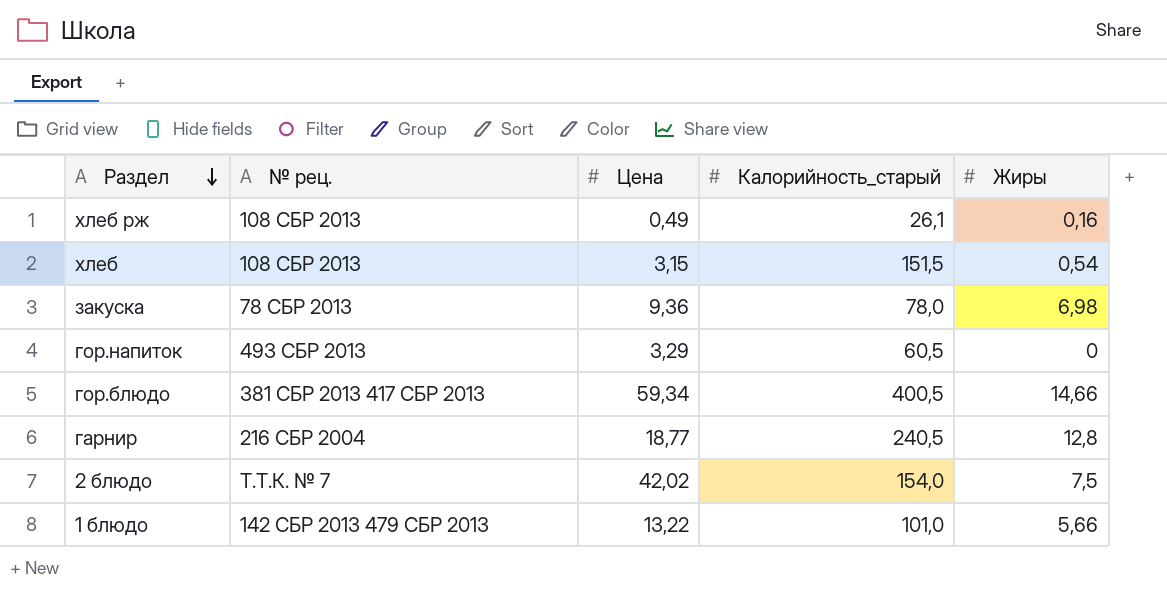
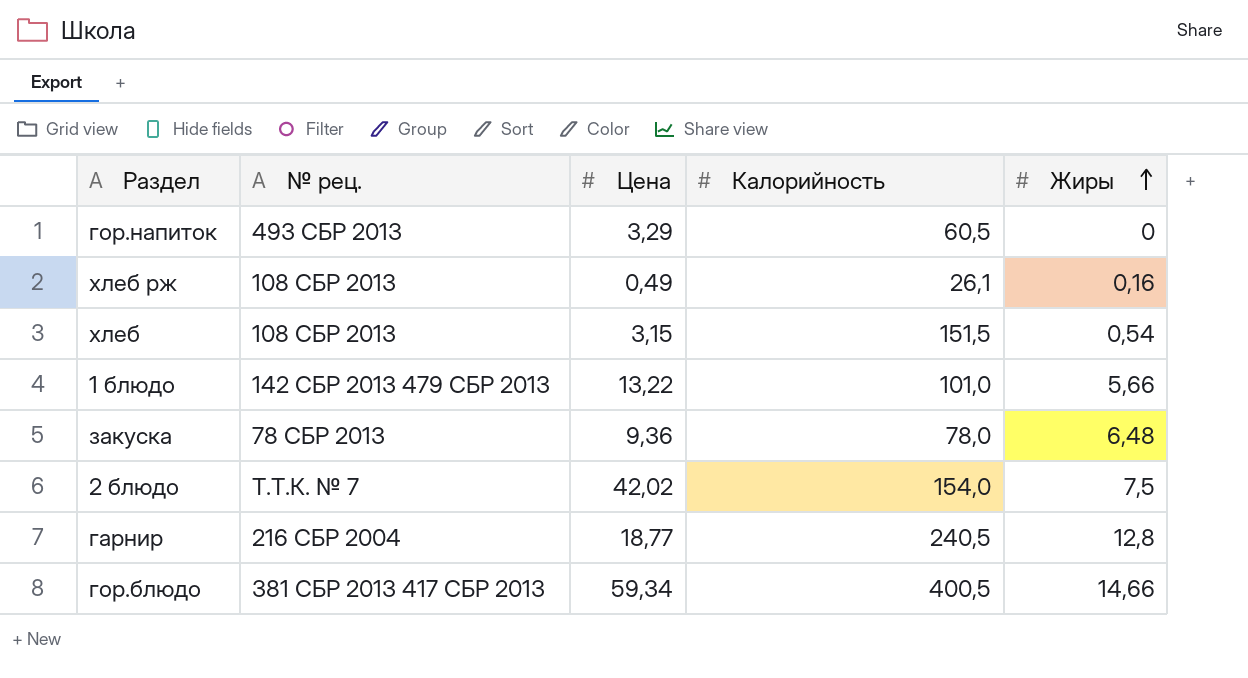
row order: Раздел descending -> Жиры ascending
column name: Калорийность_старый -> Калорийность
закуска | Жиры: 6,98 -> 6,48

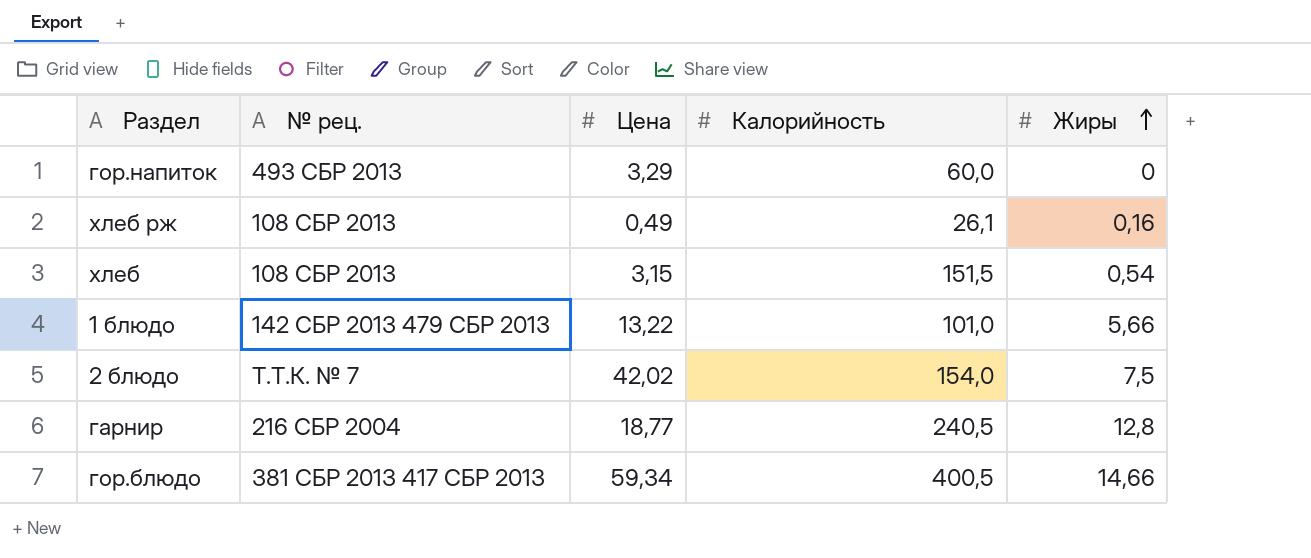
row закуска: 78 СБР 2013 | 9,36 | 78,0 | 6,48 -> none
гор.напиток | Калорийность: 60,5 -> 60,0

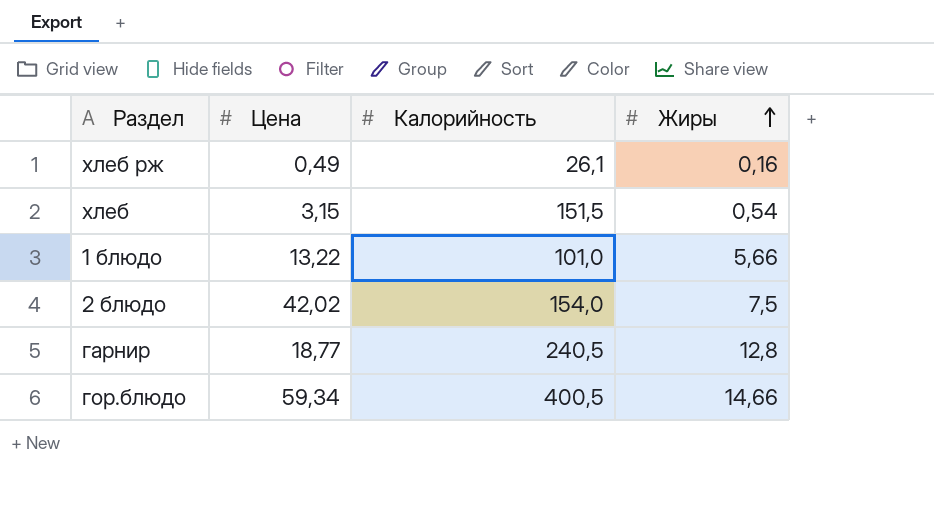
column № рец. | position: 2 -> none
row гор.напиток: 493 СБР 2013 | 3,29 | 60,0 | 0 -> none

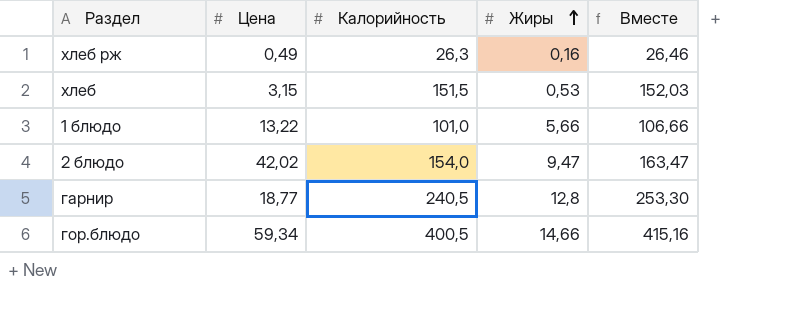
column Вместе | formula: none -> [Калорийность] + [Жиры]
хлеб рж | Калорийность: 26,1 -> 26,3
хлеб | Жиры: 0,54 -> 0,53
2 блюдо | Жиры: 7,5 -> 9,47

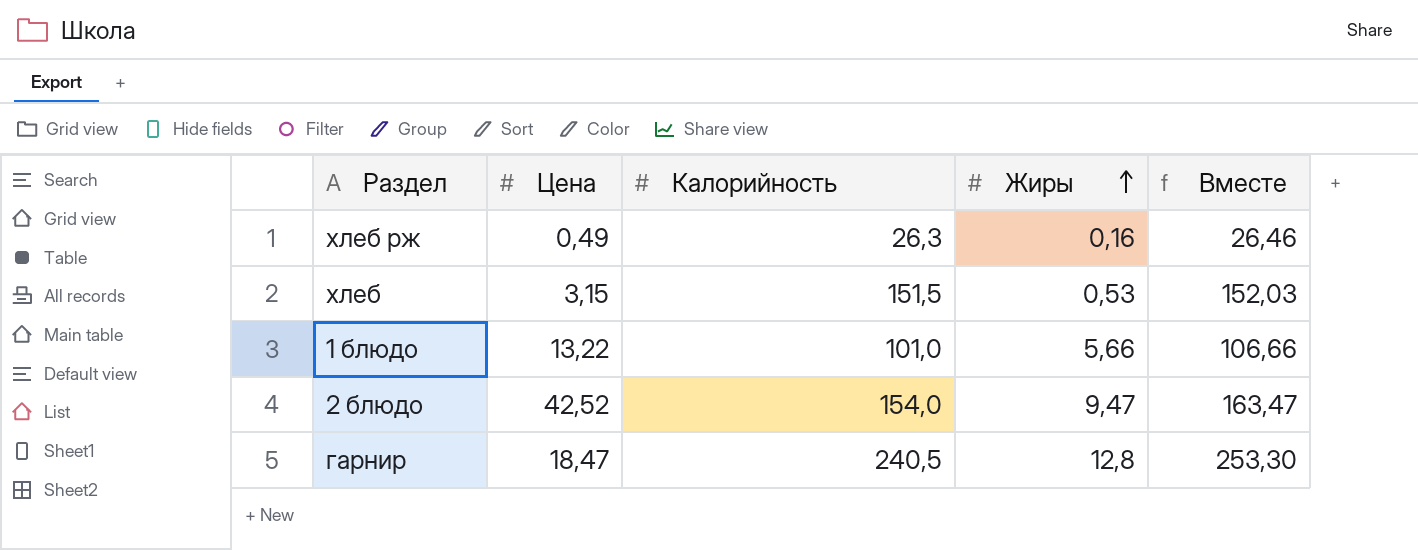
row гор.блюдо: 59,34 | 400,5 | 14,66 | 415,16 -> none
2 блюдо | Цена: 42,02 -> 42,52
гарнир | Цена: 18,77 -> 18,47

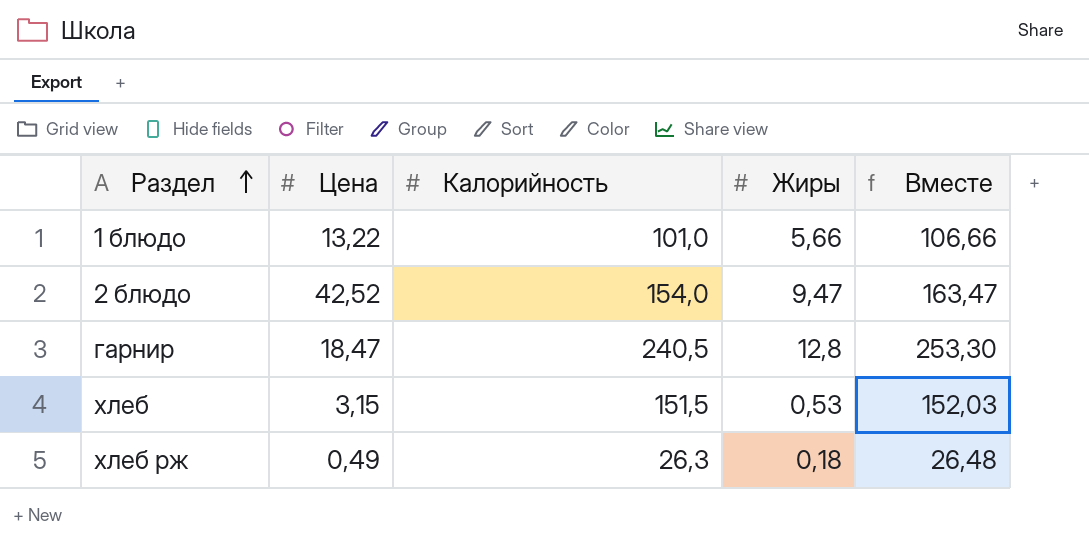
row order: Жиры ascending -> Раздел ascending
хлеб рж | Жиры: 0,16 -> 0,18
хлеб рж | Вместе: 26,46 -> 26,48

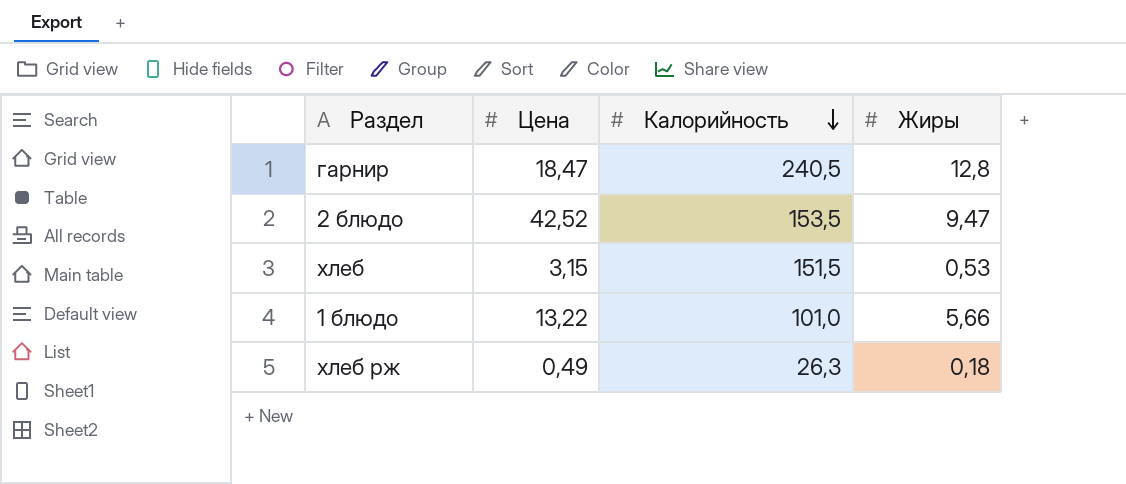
row order: Раздел ascending -> Калорийность descending
column Вместе | formula: [Калорийность] + [Жиры] -> none
2 блюдо | Калорийность: 154,0 -> 153,5

